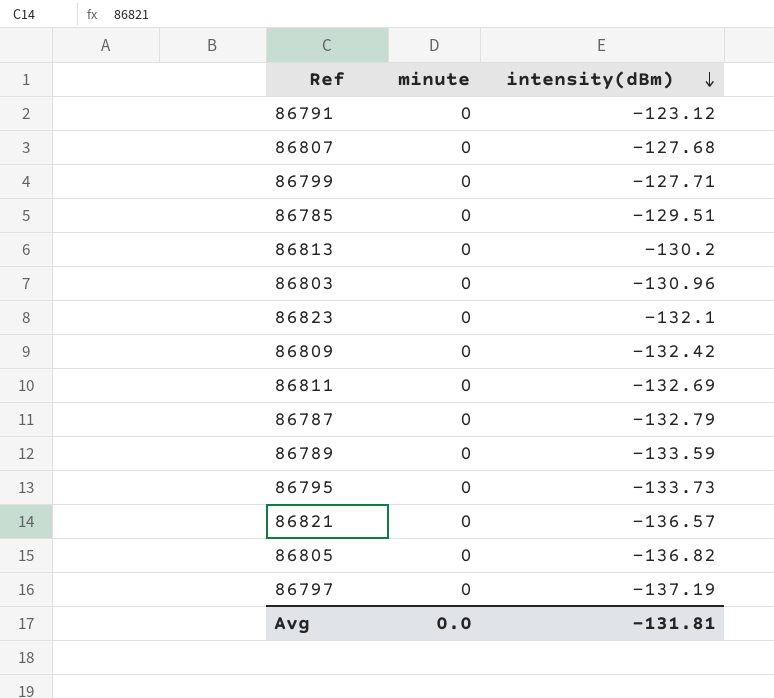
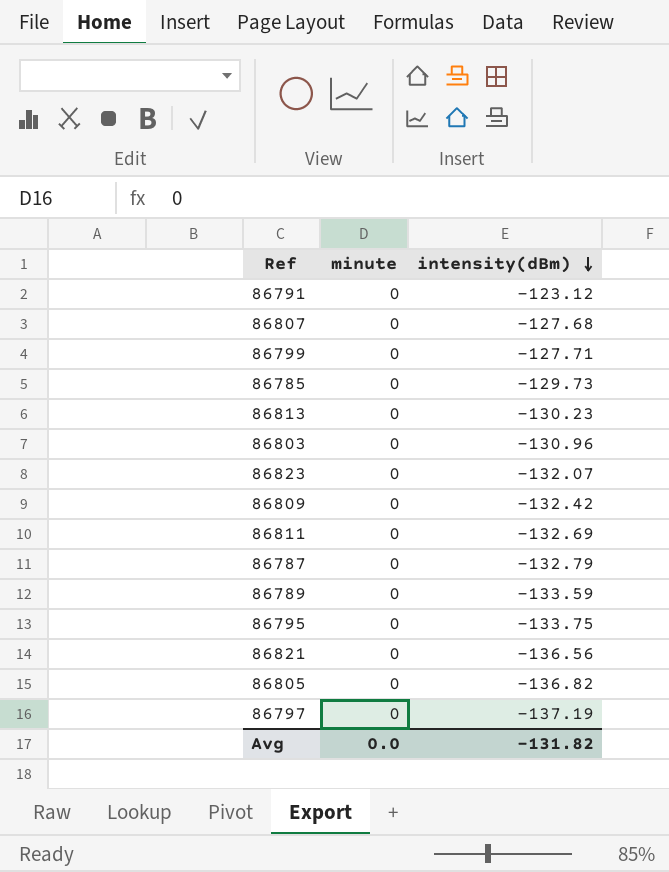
86785 | intensity(dBm): -129.51 -> -129.73
86813 | intensity(dBm): -130.2 -> -130.23
86823 | intensity(dBm): -132.1 -> -132.07
86795 | intensity(dBm): -133.73 -> -133.75
86821 | intensity(dBm): -136.57 -> -136.56
Avg | intensity(dBm): -131.81 -> -131.82

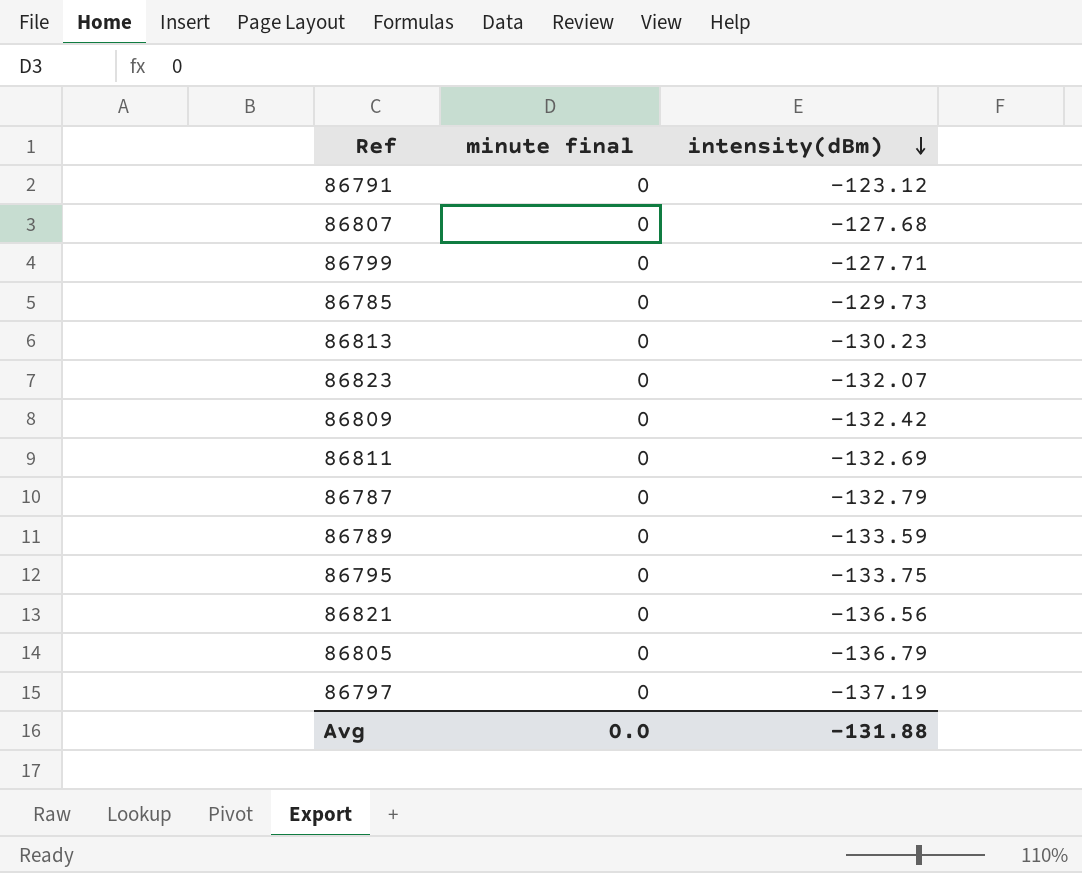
column name: minute -> minute final
row 86803: 0 | -130.96 -> none
86805 | intensity(dBm): -136.82 -> -136.79
Avg | intensity(dBm): -131.82 -> -131.88

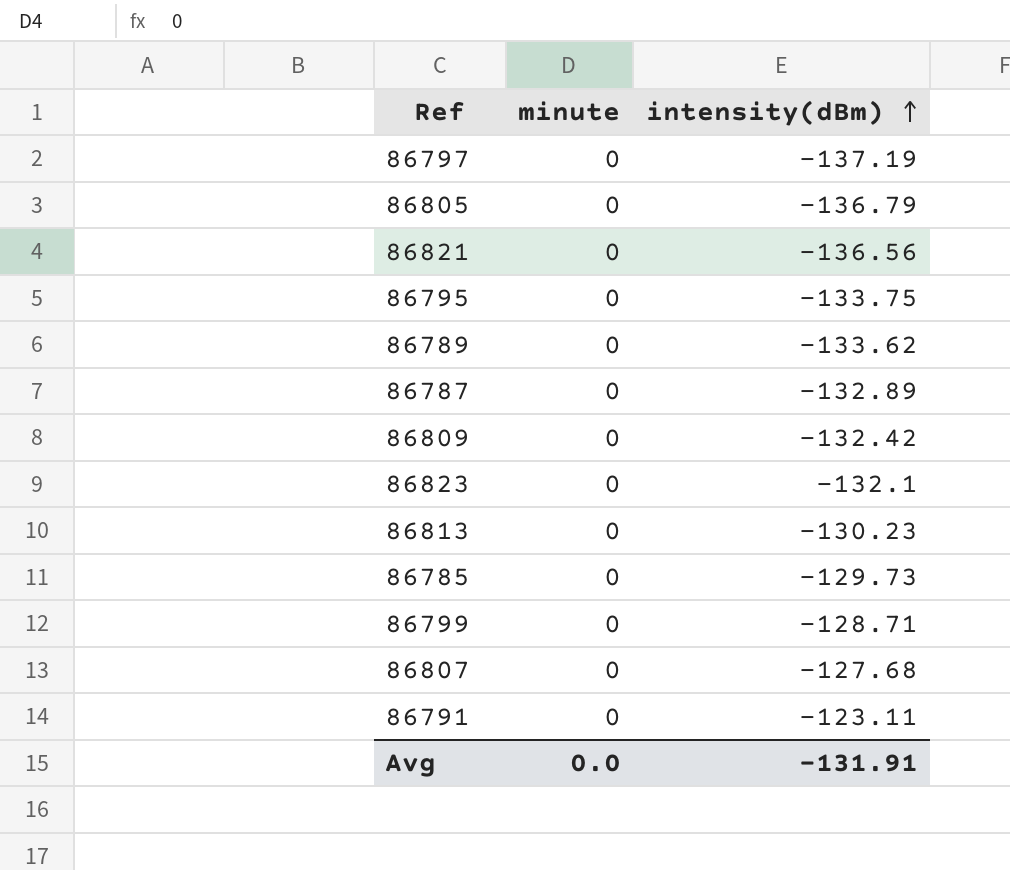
row order: intensity(dBm) descending -> intensity(dBm) ascending
column name: minute final -> minute
row 86811: 0 | -132.69 -> none
86789 | intensity(dBm): -133.59 -> -133.62
86787 | intensity(dBm): -132.79 -> -132.89
86823 | intensity(dBm): -132.07 -> -132.1
86799 | intensity(dBm): -127.71 -> -128.71
86791 | intensity(dBm): -123.12 -> -123.11
Avg | intensity(dBm): -131.88 -> -131.91

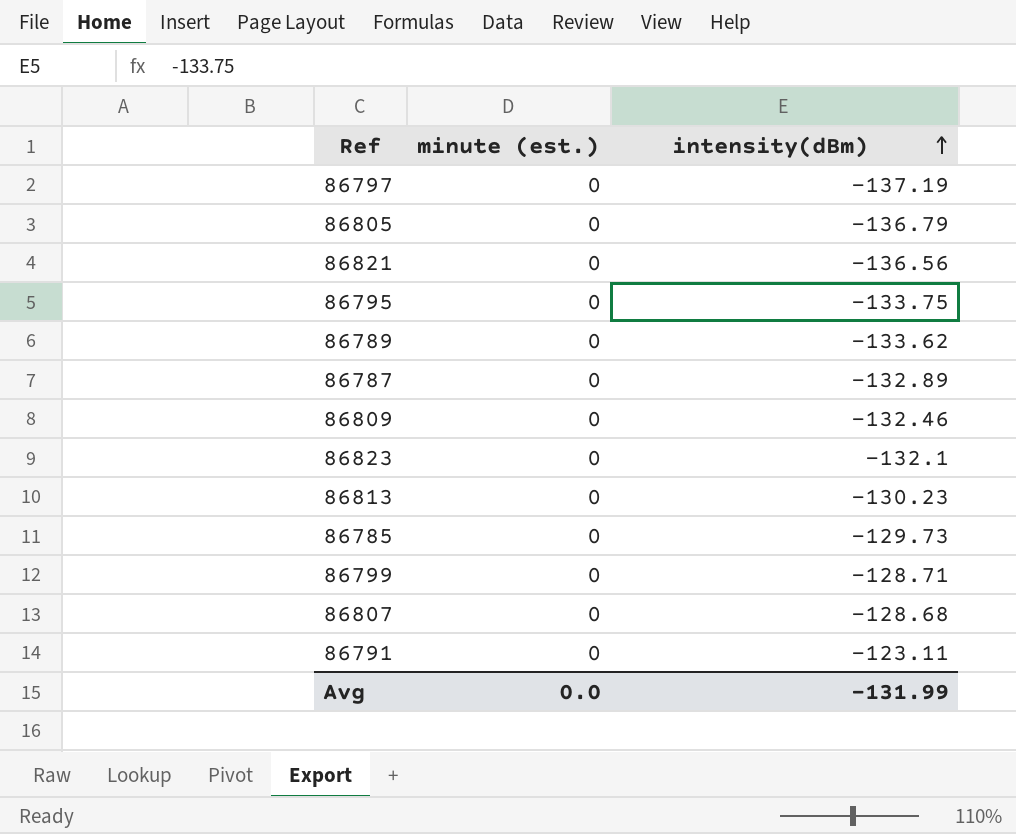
column name: minute -> minute (est.)
86809 | intensity(dBm): -132.42 -> -132.46
86807 | intensity(dBm): -127.68 -> -128.68
Avg | intensity(dBm): -131.91 -> -131.99

